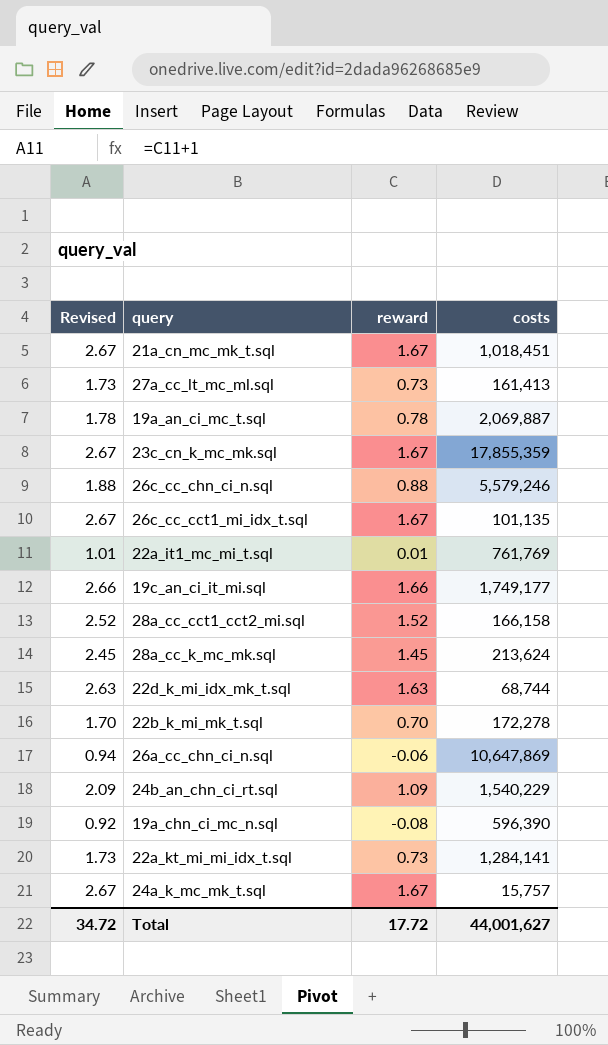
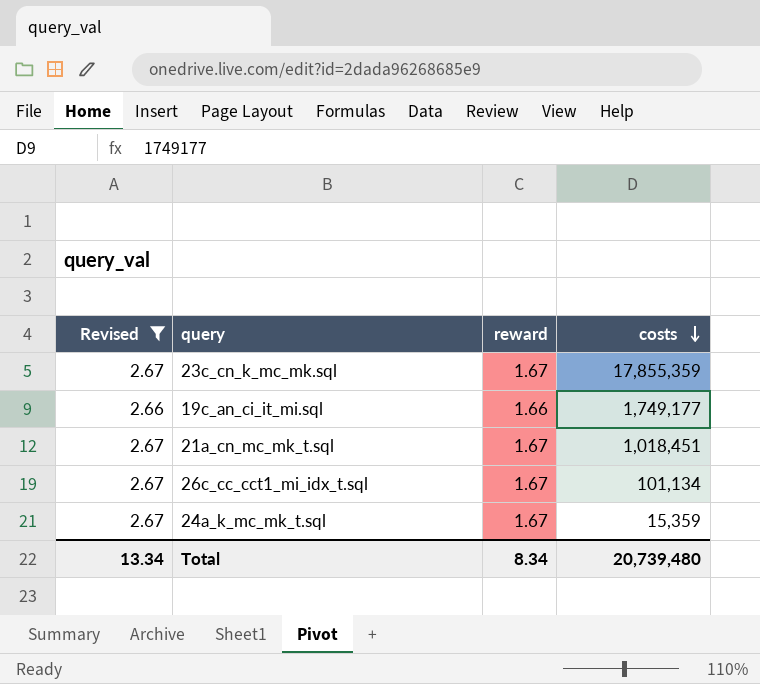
filter: none -> Revised >= 2.66
row order: none -> costs descending
26c_cc_cct1_mi_idx_t.sql | costs: 101,135 -> 101,134
24a_k_mc_mk_t.sql | costs: 15,757 -> 15,359
Total | Revised: 34.72 -> 13.34
Total | reward: 17.72 -> 8.34
Total | costs: 44,001,627 -> 20,739,480

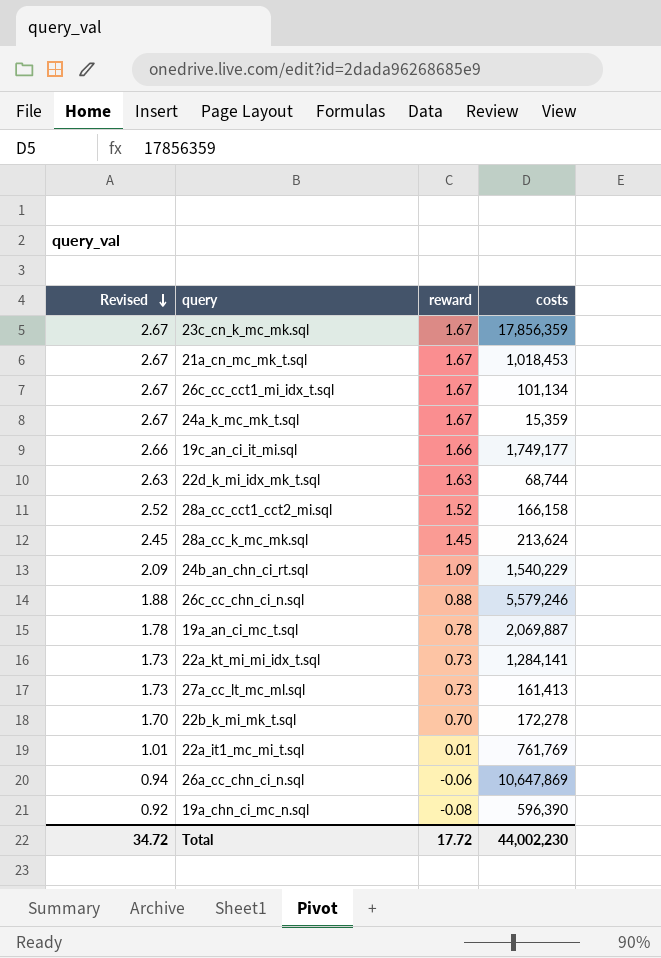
filter: Revised >= 2.66 -> none
row order: costs descending -> Revised descending
23c_cn_k_mc_mk.sql | costs: 17,855,359 -> 17,856,359
21a_cn_mc_mk_t.sql | costs: 1,018,451 -> 1,018,453
Total | Revised: 13.34 -> 34.72
Total | reward: 8.34 -> 17.72
Total | costs: 20,739,480 -> 44,002,230

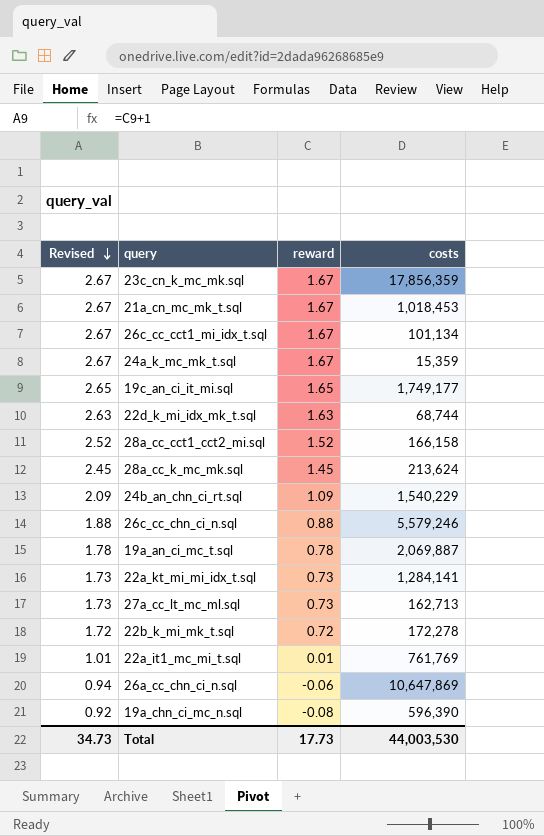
19c_an_ci_it_mi.sql | Revised: 2.66 -> 2.65
19c_an_ci_it_mi.sql | reward: 1.66 -> 1.65
27a_cc_lt_mc_ml.sql | costs: 161,413 -> 162,713
22b_k_mi_mk_t.sql | Revised: 1.70 -> 1.72
22b_k_mi_mk_t.sql | reward: 0.70 -> 0.72
Total | Revised: 34.72 -> 34.73
Total | reward: 17.72 -> 17.73
Total | costs: 44,002,230 -> 44,003,530

